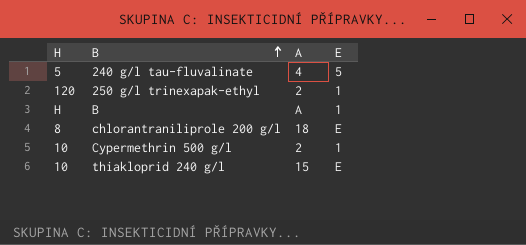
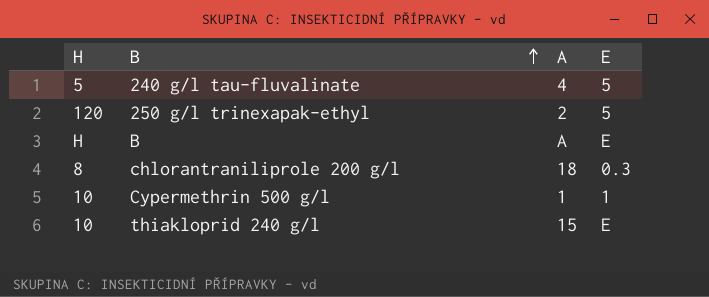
250 g/l trinexapak-ethyl | E: 1 -> 5
B | E: 1 -> E
chlorantraniliprole 200 g/l | E: E -> 0.3
Cypermethrin 500 g/l | A: 2 -> 1

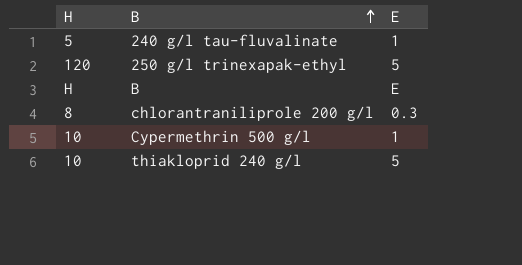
column A | position: 3 -> none
240 g/l tau-fluvalinate | E: 5 -> 1
thiakloprid 240 g/l | E: E -> 5

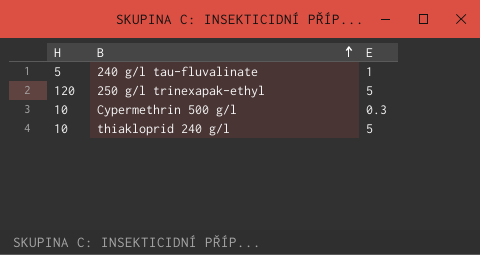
row B: H | E -> none
row chlorantraniliprole 200 g/l: 8 | 0.3 -> none
Cypermethrin 500 g/l | E: 1 -> 0.3

